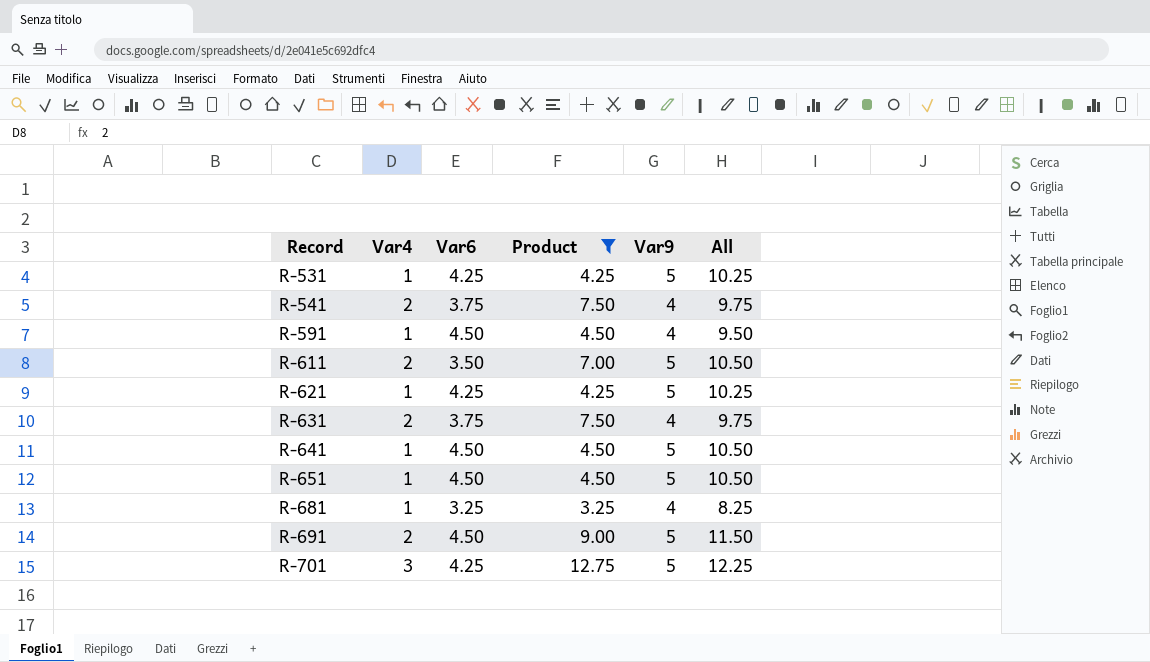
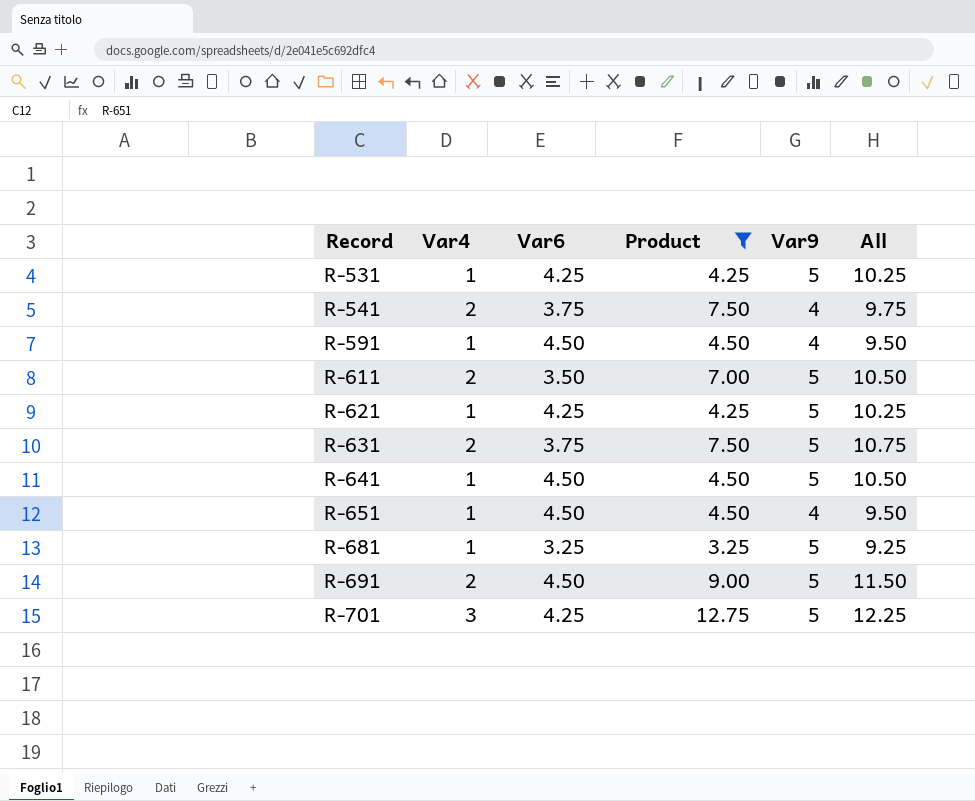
R-631 | Var9: 4 -> 5
R-631 | All: 9.75 -> 10.75
R-651 | Var9: 5 -> 4
R-651 | All: 10.50 -> 9.50
R-681 | Var9: 4 -> 5
R-681 | All: 8.25 -> 9.25

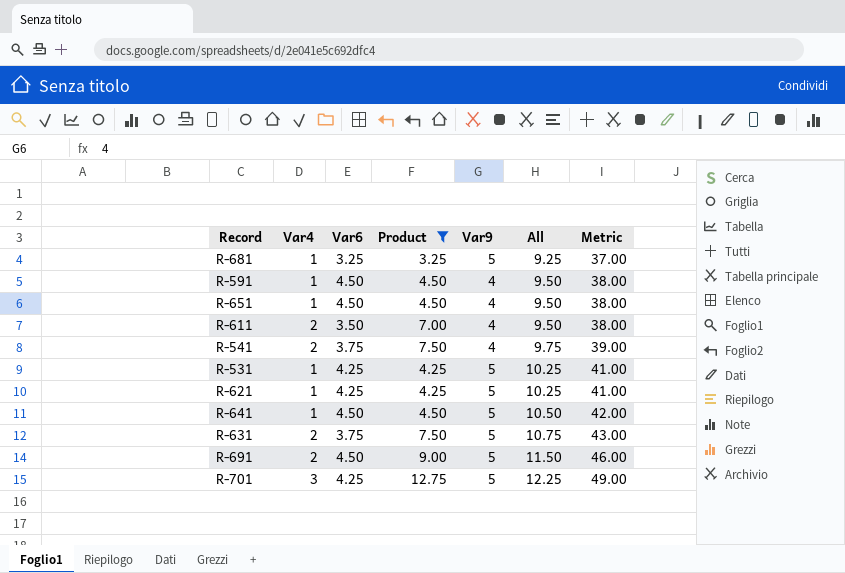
row order: Record ascending -> All ascending
column Metric | formula: none -> [All] * 4
R-611 | Var9: 5 -> 4
R-611 | All: 10.50 -> 9.50

